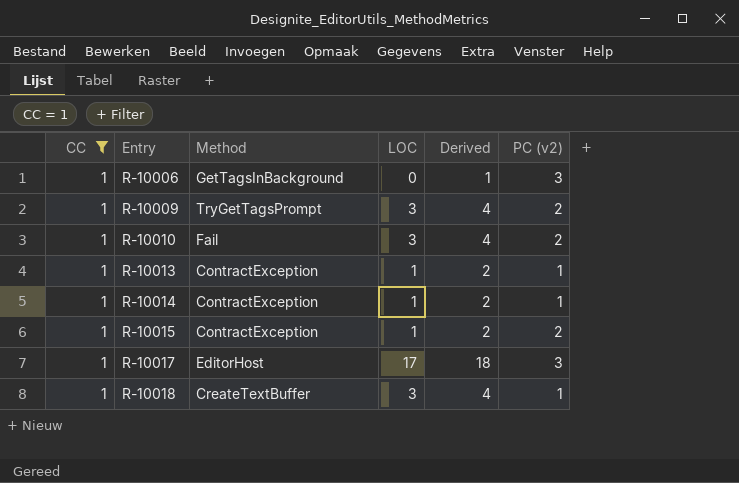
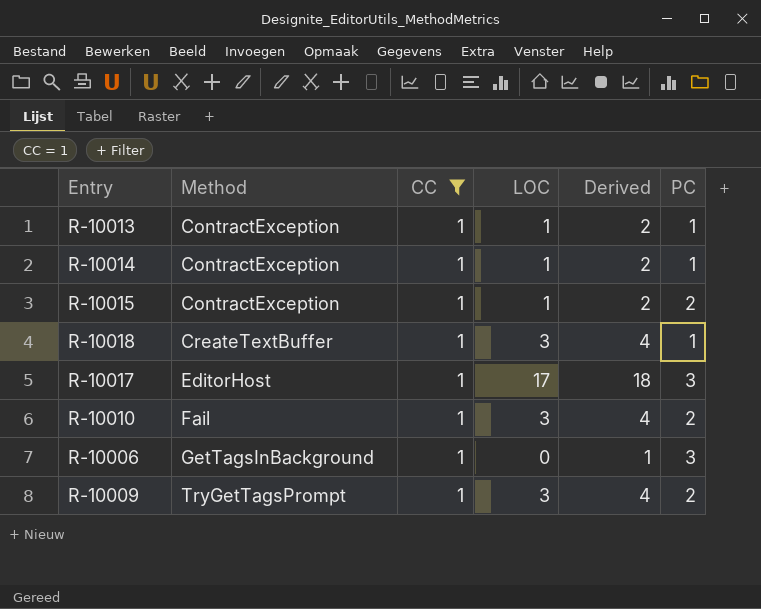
row order: Entry ascending -> Method ascending
column CC | position: 1 -> 3
column name: PC (v2) -> PC

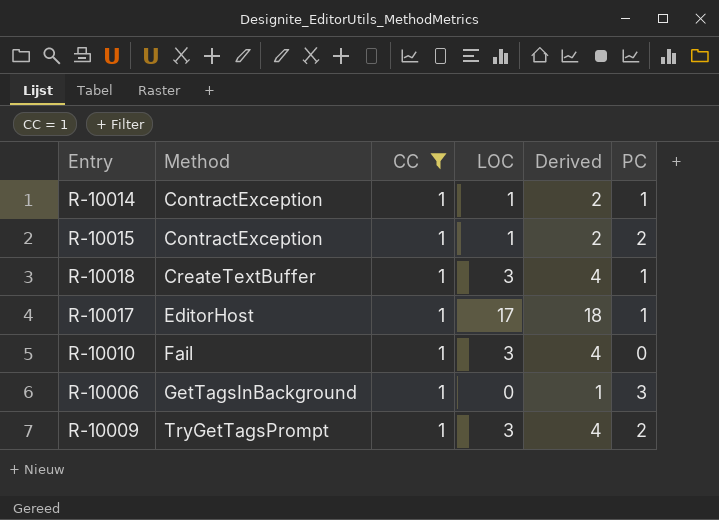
row R-10013: ContractException | 1 | 1 | 2 | 1 -> none
R-10017 | PC: 3 -> 1
R-10010 | PC: 2 -> 0

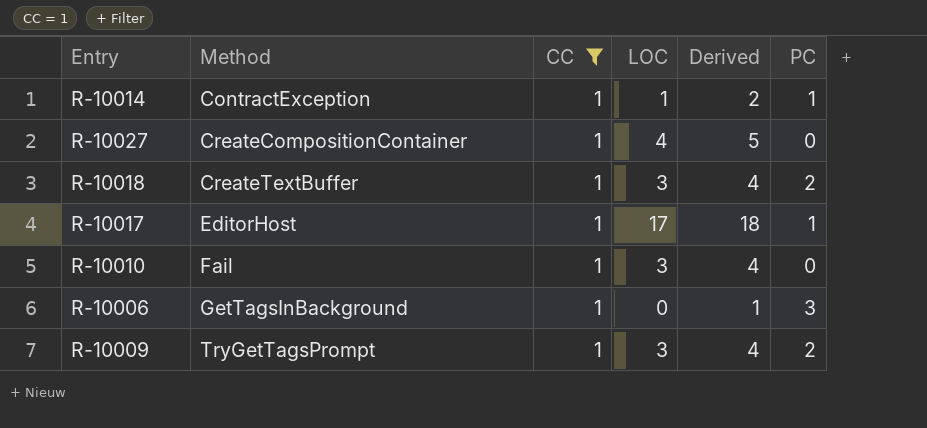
row R-10015: ContractException | 1 | 1 | 2 | 2 -> none
row R-10027: none -> CreateCompositionContainer | 1 | 4 | 5 | 0
R-10018 | PC: 1 -> 2

